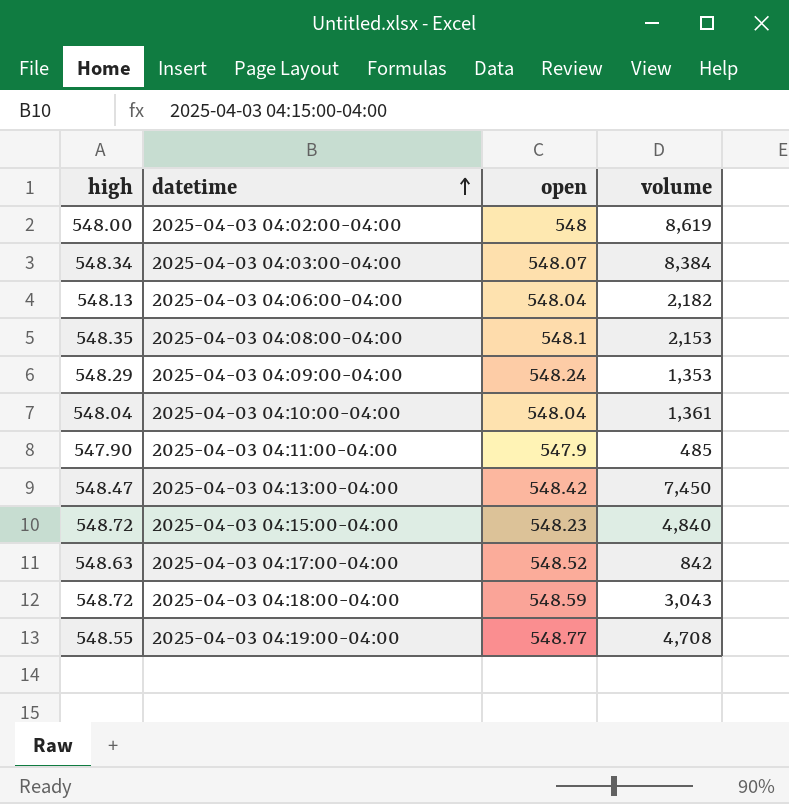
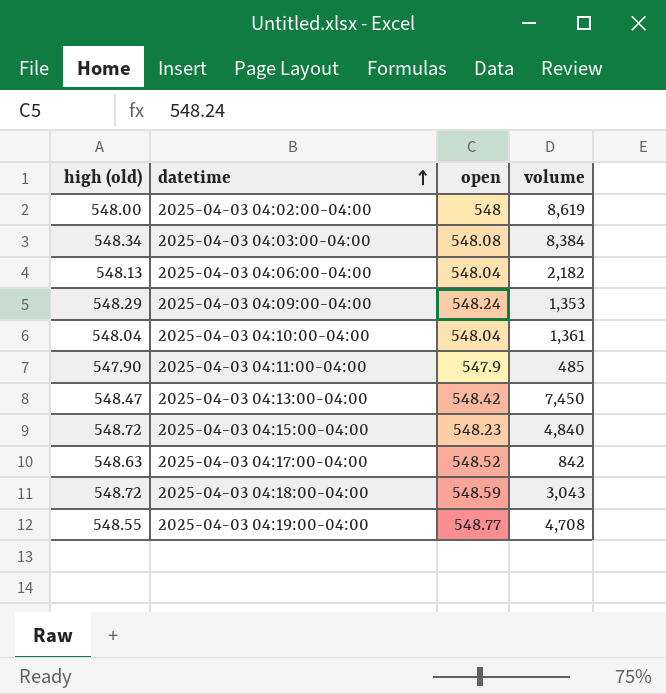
column name: high -> high (old)
row 2025-04-03 04:08:00-04:00: 548.35 | 548.1 | 2,153 -> none
2025-04-03 04:03:00-04:00 | open: 548.07 -> 548.08

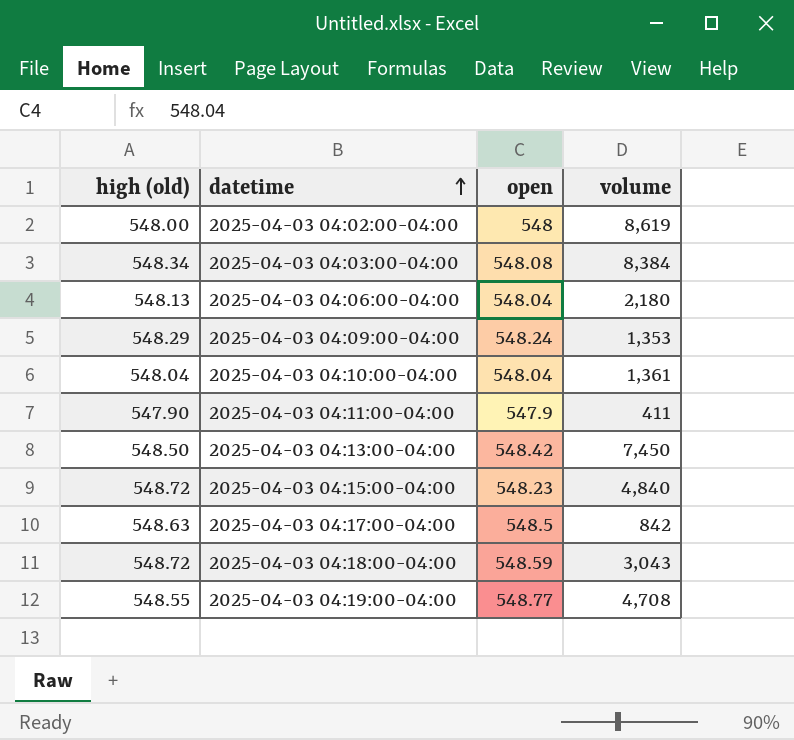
2025-04-03 04:06:00-04:00 | volume: 2,182 -> 2,180
2025-04-03 04:11:00-04:00 | volume: 485 -> 411
2025-04-03 04:13:00-04:00 | high (old): 548.47 -> 548.50
2025-04-03 04:17:00-04:00 | open: 548.52 -> 548.5

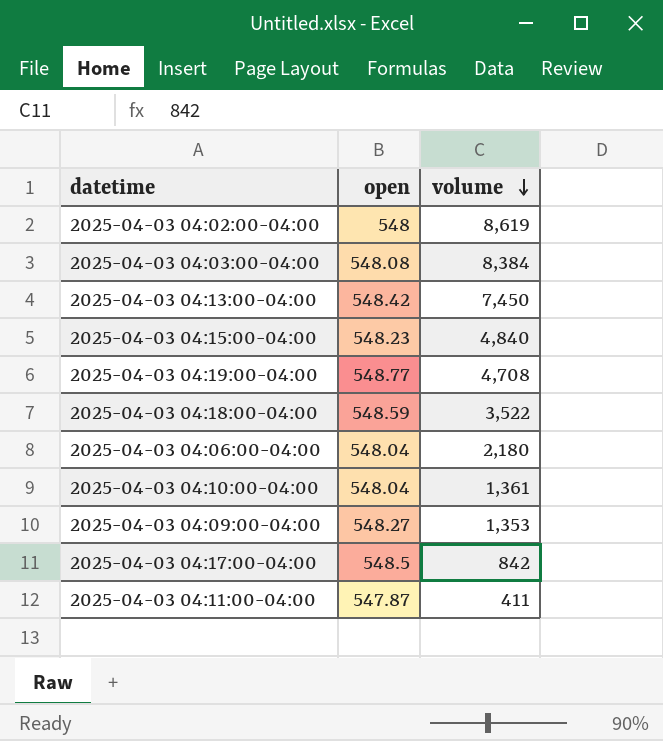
row order: datetime ascending -> volume descending
column high (old) | position: 1 -> none
2025-04-03 04:18:00-04:00 | volume: 3,043 -> 3,522
2025-04-03 04:09:00-04:00 | open: 548.24 -> 548.27
2025-04-03 04:11:00-04:00 | open: 547.9 -> 547.87

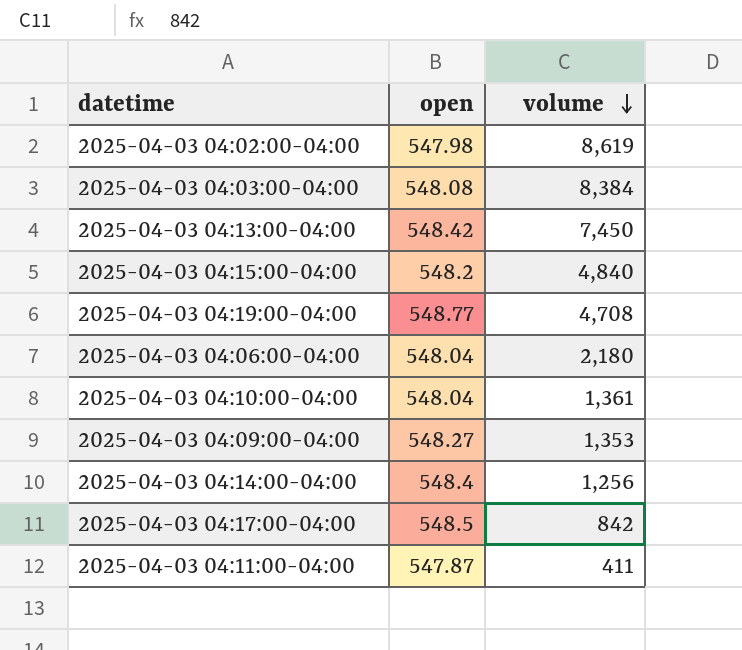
row 2025-04-03 04:18:00-04:00: 548.59 | 3,522 -> none
2025-04-03 04:02:00-04:00 | open: 548 -> 547.98
2025-04-03 04:15:00-04:00 | open: 548.23 -> 548.2
row 2025-04-03 04:14:00-04:00: none -> 548.4 | 1,256

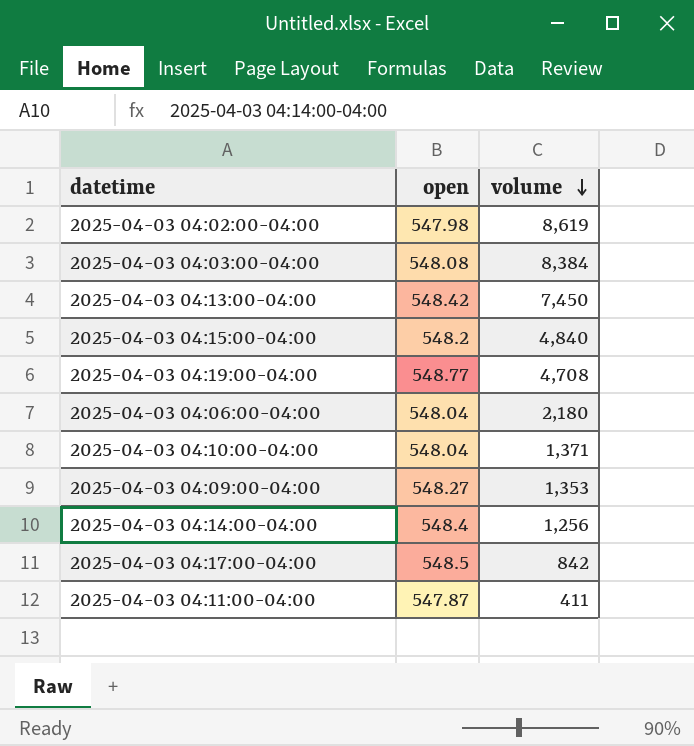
2025-04-03 04:10:00-04:00 | volume: 1,361 -> 1,371

